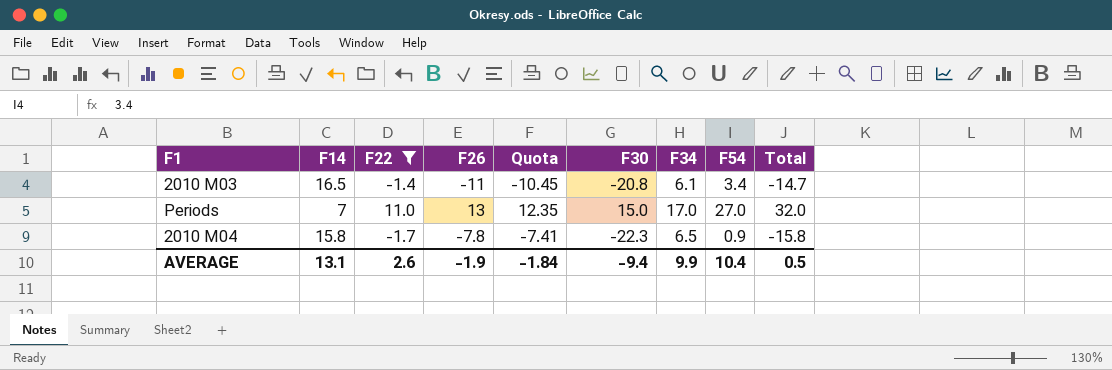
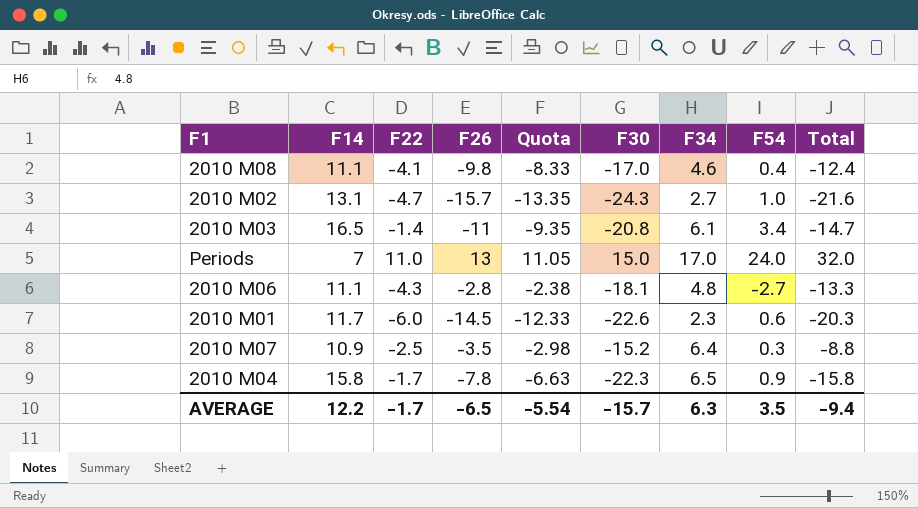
filter: F22 >= -1.7 -> none
column Quota | formula: [F26] * 0.95 -> [F26] * 0.85
Periods | F54: 27.0 -> 24.0
AVERAGE | F14: 13.1 -> 12.2
AVERAGE | F22: 2.6 -> -1.7
AVERAGE | F26: -1.9 -> -6.5
AVERAGE | Quota: -1.84 -> -5.54
AVERAGE | F30: -9.4 -> -15.7
AVERAGE | F34: 9.9 -> 6.3
AVERAGE | F54: 10.4 -> 3.5
AVERAGE | Total: 0.5 -> -9.4

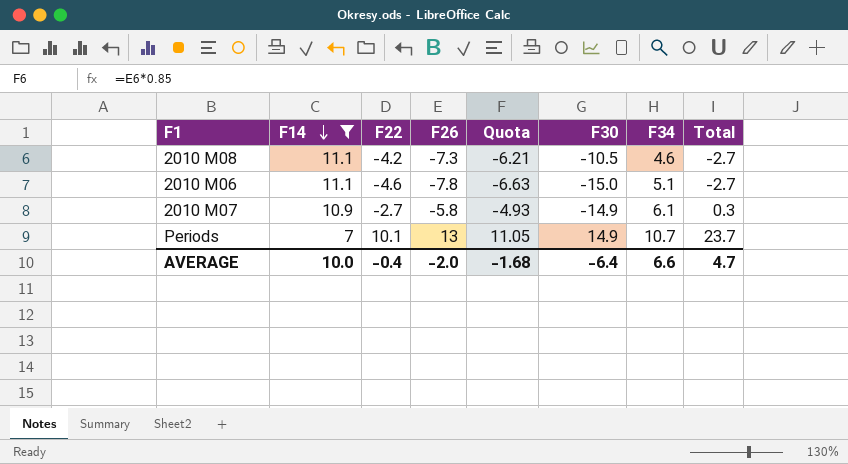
filter: none -> F14 <= 11.1
row order: none -> F14 descending
column F54 | position: 8 -> none
column Total | formula: [F30] + [F34] -> [F26] + [F34]
2010 M08 | F22: -4.1 -> -4.2
2010 M08 | F26: -9.8 -> -7.3
2010 M08 | Quota: -8.33 -> -6.21
2010 M08 | F30: -17.0 -> -10.5
2010 M06 | F22: -4.3 -> -4.6
2010 M06 | F26: -2.8 -> -7.8
2010 M06 | Quota: -2.38 -> -6.63
2010 M06 | F30: -18.1 -> -15.0
2010 M06 | F34: 4.8 -> 5.1
2010 M07 | F22: -2.5 -> -2.7
2010 M07 | F26: -3.5 -> -5.8
2010 M07 | Quota: -2.98 -> -4.93
2010 M07 | F30: -15.2 -> -14.9
2010 M07 | F34: 6.4 -> 6.1
Periods | F22: 11.0 -> 10.1
Periods | F30: 15.0 -> 14.9
Periods | F34: 17.0 -> 10.7
AVERAGE | F14: 12.2 -> 10.0
AVERAGE | F22: -1.7 -> -0.4
AVERAGE | F26: -6.5 -> -2.0
AVERAGE | Quota: -5.54 -> -1.68
AVERAGE | F30: -15.7 -> -6.4
AVERAGE | F34: 6.3 -> 6.6
AVERAGE | Total: -9.4 -> 4.7

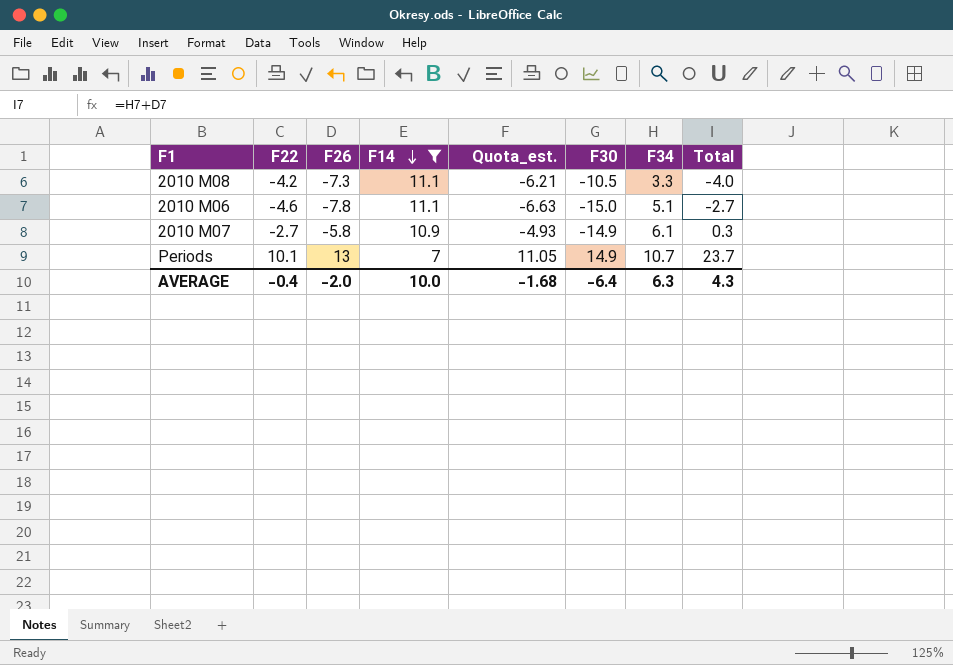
column F14 | position: 2 -> 4
column name: Quota -> Quota_est.
2010 M08 | F34: 4.6 -> 3.3
2010 M08 | Total: -2.7 -> -4.0
AVERAGE | F34: 6.6 -> 6.3
AVERAGE | Total: 4.7 -> 4.3

